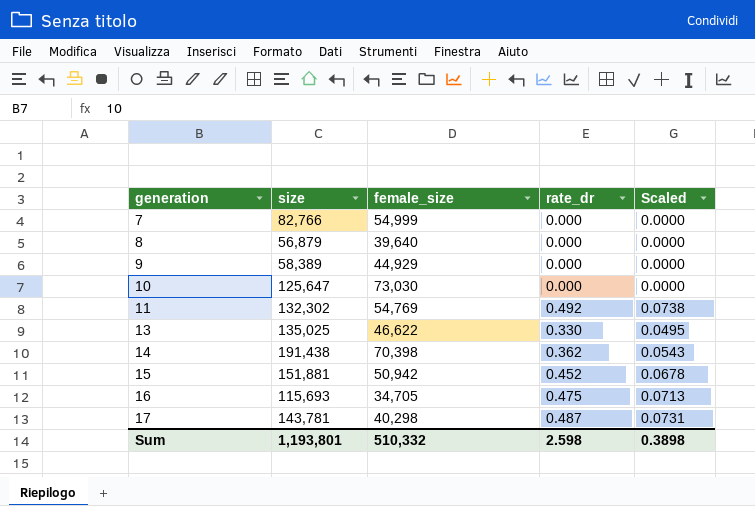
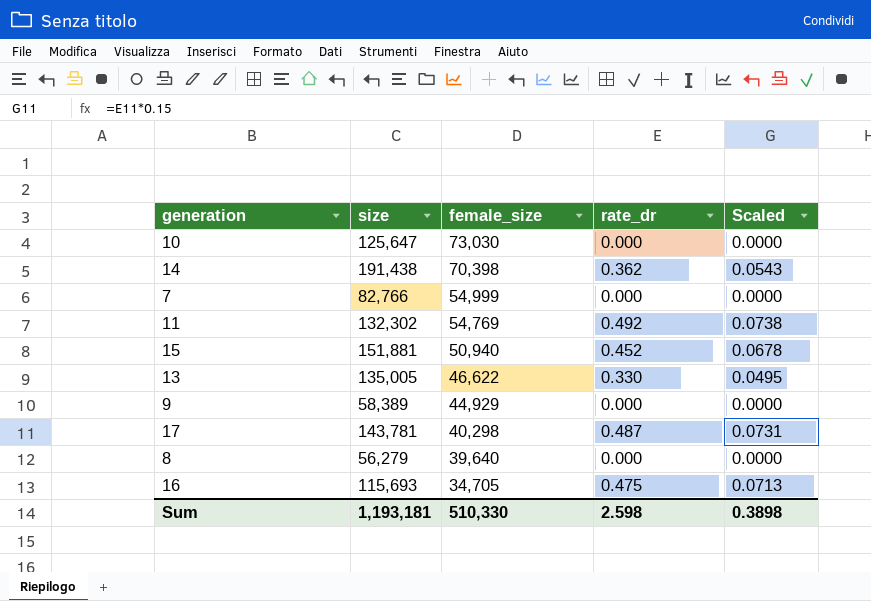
row order: generation ascending -> female_size descending
15 | female_size: 50,942 -> 50,940
13 | size: 135,025 -> 135,005
8 | size: 56,879 -> 56,279
Sum | size: 1,193,801 -> 1,193,181
Sum | female_size: 510,332 -> 510,330

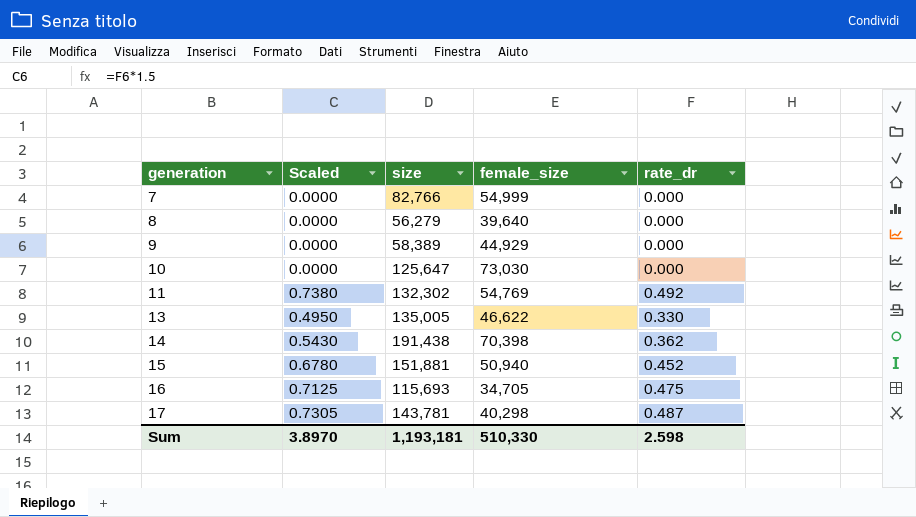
row order: female_size descending -> generation ascending
column Scaled | formula: [rate_dr] * 0.15 -> [rate_dr] * 1.5
column Scaled | position: 5 -> 2
Sum | Scaled: 0.3898 -> 3.8970

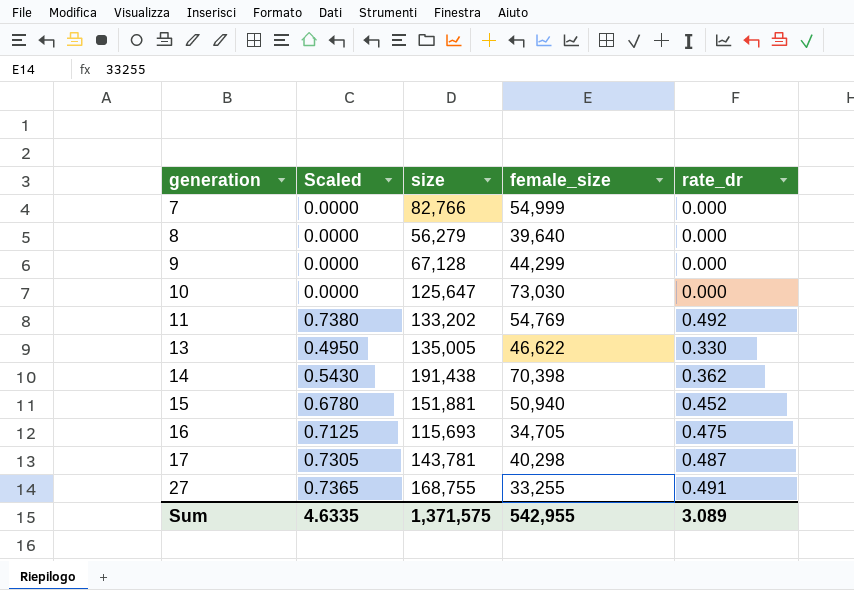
9 | size: 58,389 -> 67,128
9 | female_size: 44,929 -> 44,299
11 | size: 132,302 -> 133,202
row 27: none -> 0.7365 | 168,755 | 33,255 | 0.491
Sum | Scaled: 3.8970 -> 4.6335
Sum | size: 1,193,181 -> 1,371,575
Sum | female_size: 510,330 -> 542,955
Sum | rate_dr: 2.598 -> 3.089

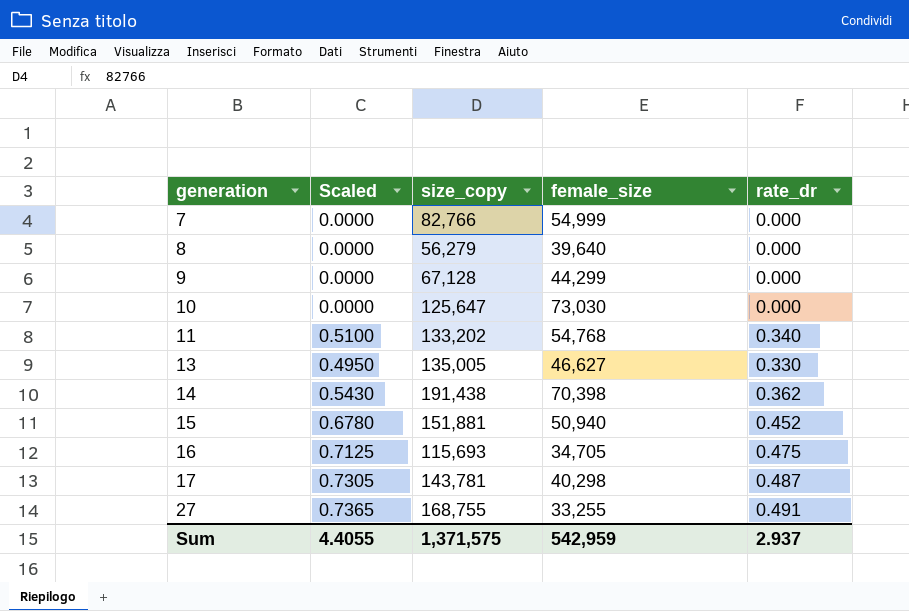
column name: size -> size_copy
11 | Scaled: 0.7380 -> 0.5100
11 | female_size: 54,769 -> 54,768
11 | rate_dr: 0.492 -> 0.340
13 | female_size: 46,622 -> 46,627
Sum | Scaled: 4.6335 -> 4.4055
Sum | female_size: 542,955 -> 542,959
Sum | rate_dr: 3.089 -> 2.937

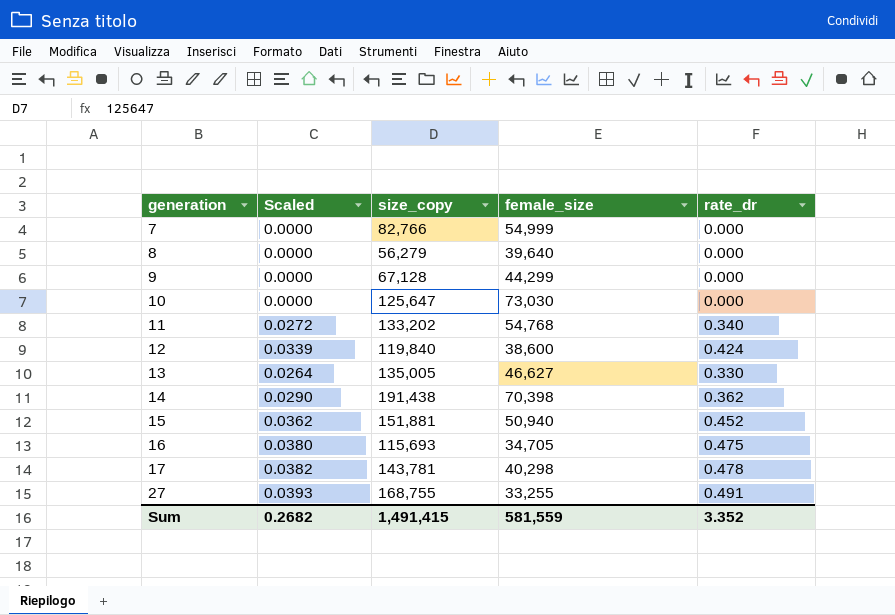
column Scaled | formula: [rate_dr] * 1.5 -> [rate_dr] * 0.08
row 12: none -> 0.0339 | 119,840 | 38,600 | 0.424
17 | rate_dr: 0.487 -> 0.478
Sum | Scaled: 4.4055 -> 0.2682
Sum | size_copy: 1,371,575 -> 1,491,415
Sum | female_size: 542,959 -> 581,559
Sum | rate_dr: 2.937 -> 3.352

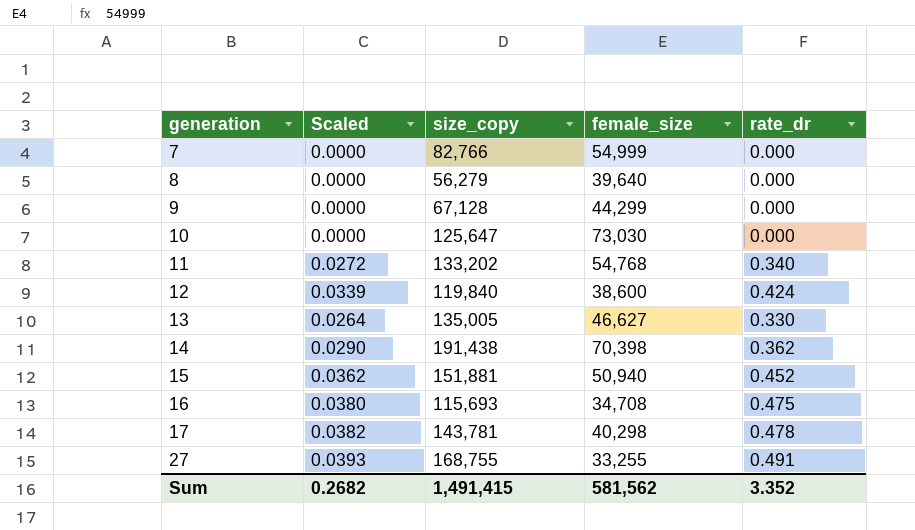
16 | female_size: 34,705 -> 34,708
Sum | female_size: 581,559 -> 581,562

